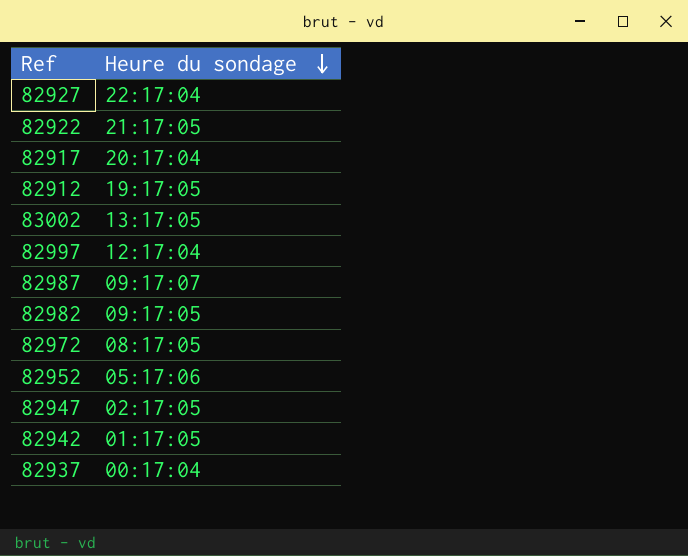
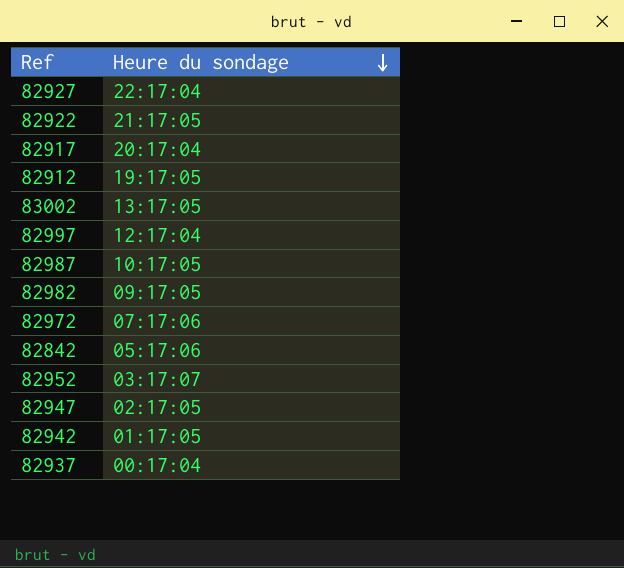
82987 | Heure du sondage: 09:17:07 -> 10:17:05
82972 | Heure du sondage: 08:17:05 -> 07:17:06
row 82842: none -> 05:17:06
82952 | Heure du sondage: 05:17:06 -> 03:17:07

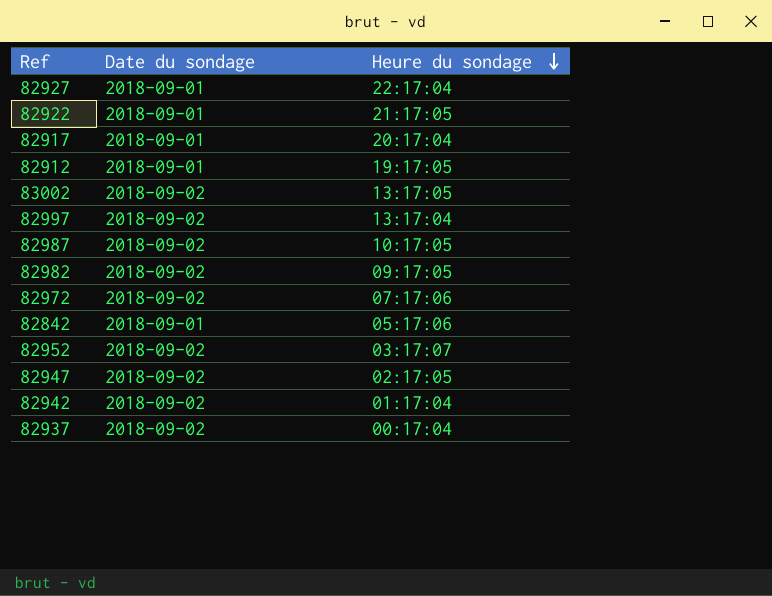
column Date du sondage | position: none -> 2
82997 | Heure du sondage: 12:17:04 -> 13:17:04
82942 | Heure du sondage: 01:17:05 -> 01:17:04

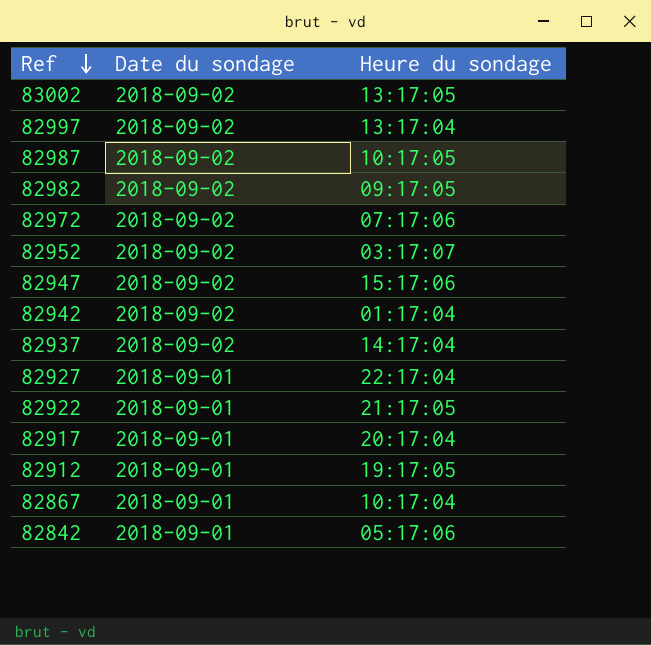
row order: Heure du sondage descending -> Ref descending
82947 | Heure du sondage: 02:17:05 -> 15:17:06
82937 | Heure du sondage: 00:17:04 -> 14:17:04
row 82867: none -> 2018-09-01 | 10:17:04

